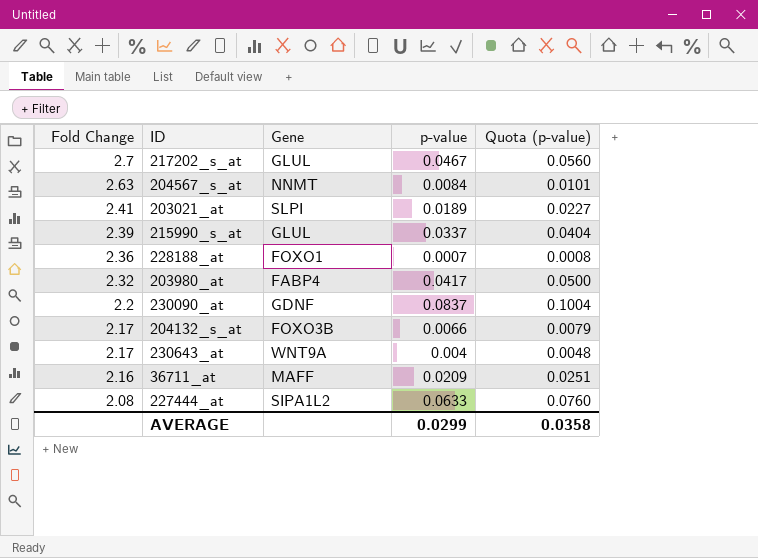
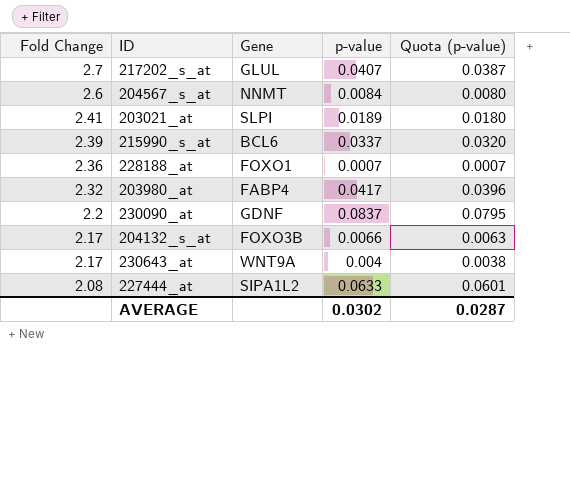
column Quota (p-value) | formula: [p-value] * 1.2 -> [p-value] * 0.95
row 36711_at: 2.16 | MAFF | 0.0209 | 0.0251 -> none
217202_s_at | p-value: 0.0467 -> 0.0407
204567_s_at | Fold Change: 2.63 -> 2.6
215990_s_at | Gene: GLUL -> BCL6
AVERAGE | p-value: 0.0299 -> 0.0302
AVERAGE | Quota (p-value): 0.0358 -> 0.0287

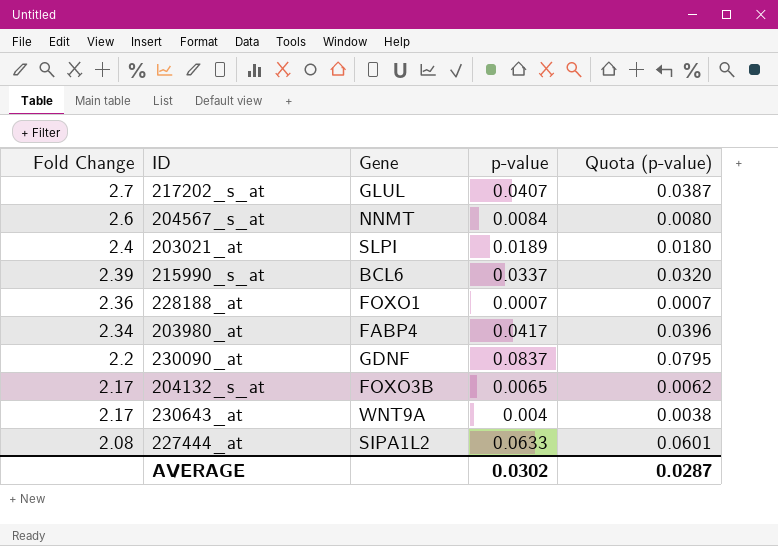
203021_at | Fold Change: 2.41 -> 2.4
203980_at | Fold Change: 2.32 -> 2.34
204132_s_at | p-value: 0.0066 -> 0.0065
204132_s_at | Quota (p-value): 0.0063 -> 0.0062

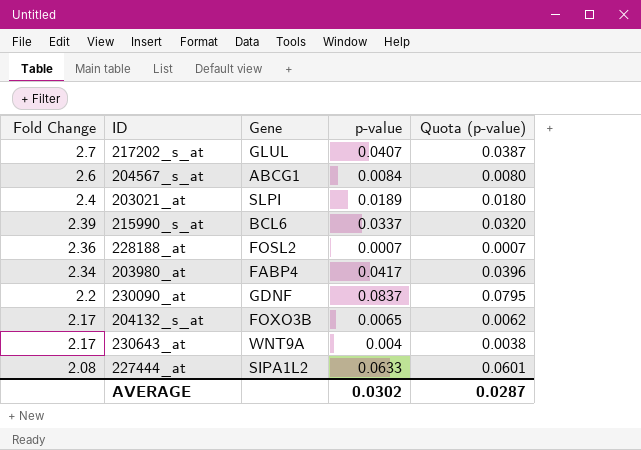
204567_s_at | Gene: NNMT -> ABCG1
228188_at | Gene: FOXO1 -> FOSL2

